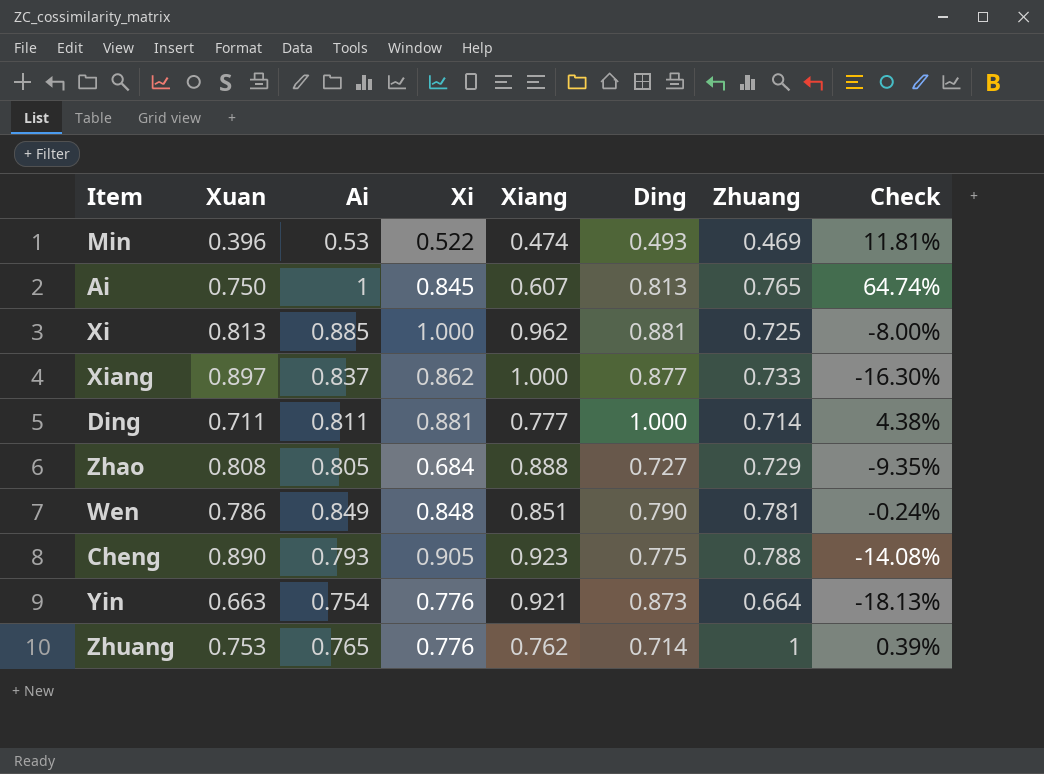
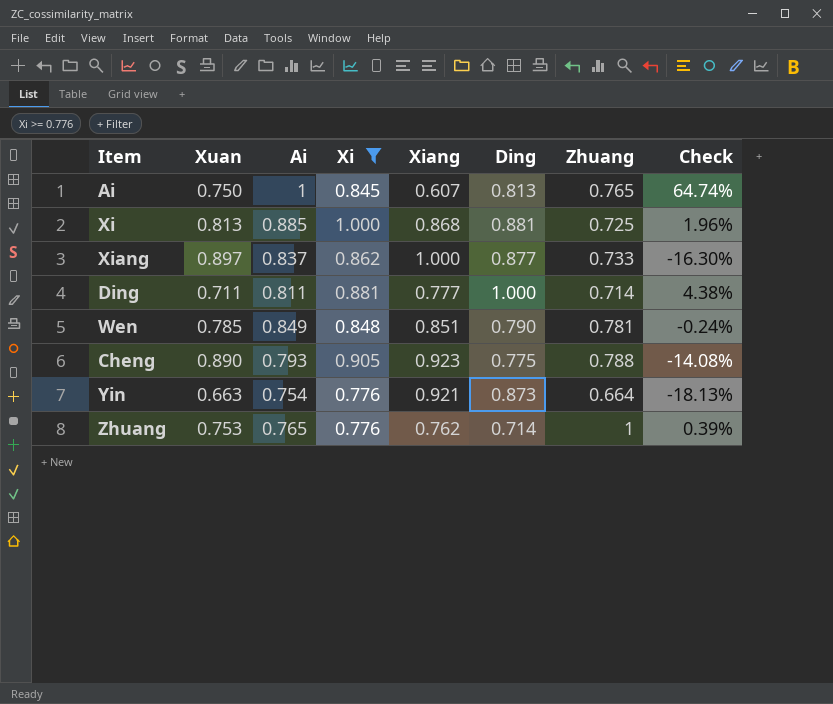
filter: none -> Xi >= 0.776
Xi | Xiang: 0.962 -> 0.868
Xi | Check: -8.00% -> 1.96%
Wen | Xuan: 0.786 -> 0.785

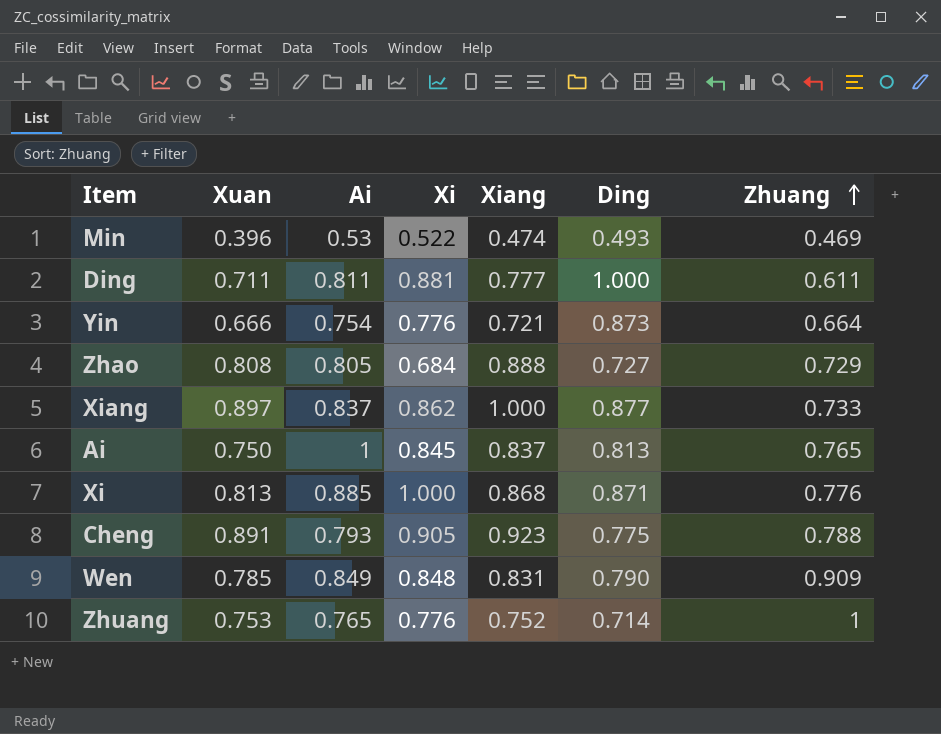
filter: Xi >= 0.776 -> none
row order: none -> Zhuang ascending
column Check | formula: ([Ai] - [Xiang]) / [Xiang] -> none
Ding | Zhuang: 0.714 -> 0.611
Yin | Xuan: 0.663 -> 0.666
Yin | Xiang: 0.921 -> 0.721
Ai | Xiang: 0.607 -> 0.837
Xi | Ding: 0.881 -> 0.871
Xi | Zhuang: 0.725 -> 0.776
Cheng | Xuan: 0.890 -> 0.891
Wen | Xiang: 0.851 -> 0.831
Wen | Zhuang: 0.781 -> 0.909
Zhuang | Xiang: 0.762 -> 0.752

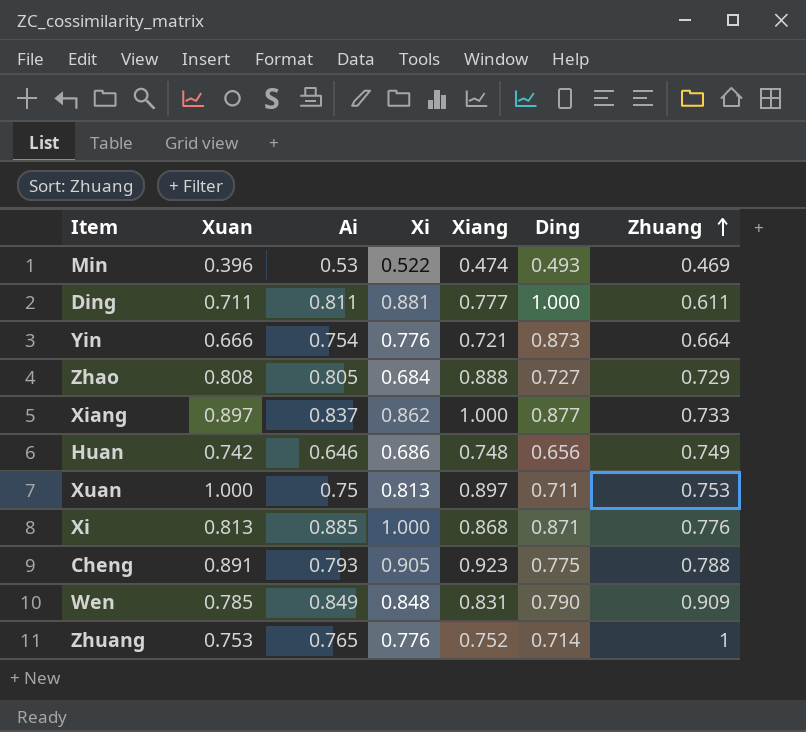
row Ai: 0.750 | 1 | 0.845 | 0.837 | 0.813 | 0.765 -> none
row Huan: none -> 0.742 | 0.646 | 0.686 | 0.748 | 0.656 | 0.749
row Xuan: none -> 1.000 | 0.75 | 0.813 | 0.897 | 0.711 | 0.753

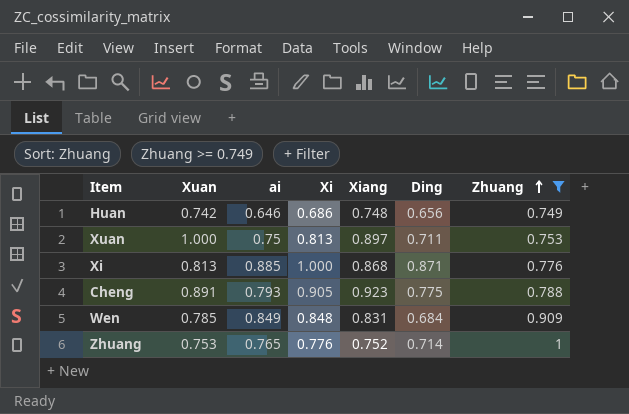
filter: none -> Zhuang >= 0.749
column name: Ai -> ai
Wen | Ding: 0.790 -> 0.684

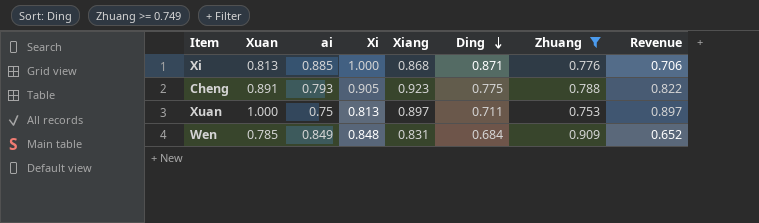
row order: Zhuang ascending -> Ding descending
column Revenue | formula: none -> [Xuan] * [Xiang]
row Huan: 0.742 | 0.646 | 0.686 | 0.748 | 0.656 | 0.749 -> none
row Zhuang: 0.753 | 0.765 | 0.776 | 0.752 | 0.714 | 1 -> none

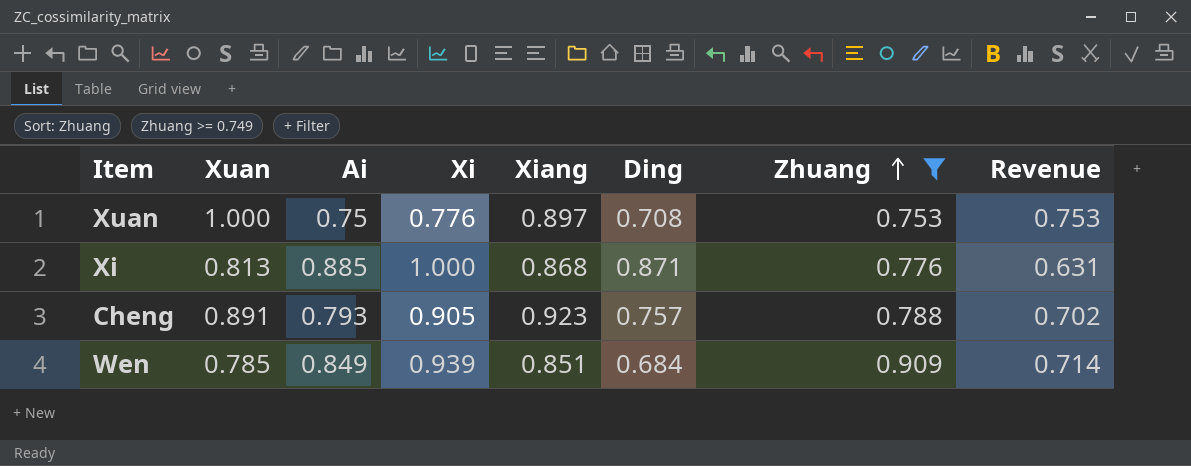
row order: Ding descending -> Zhuang ascending
column name: ai -> Ai
column Revenue | formula: [Xuan] * [Xiang] -> [Xuan] * [Zhuang]
Xuan | Xi: 0.813 -> 0.776
Xuan | Ding: 0.711 -> 0.708
Cheng | Ding: 0.775 -> 0.757
Wen | Xi: 0.848 -> 0.939
Wen | Xiang: 0.831 -> 0.851

